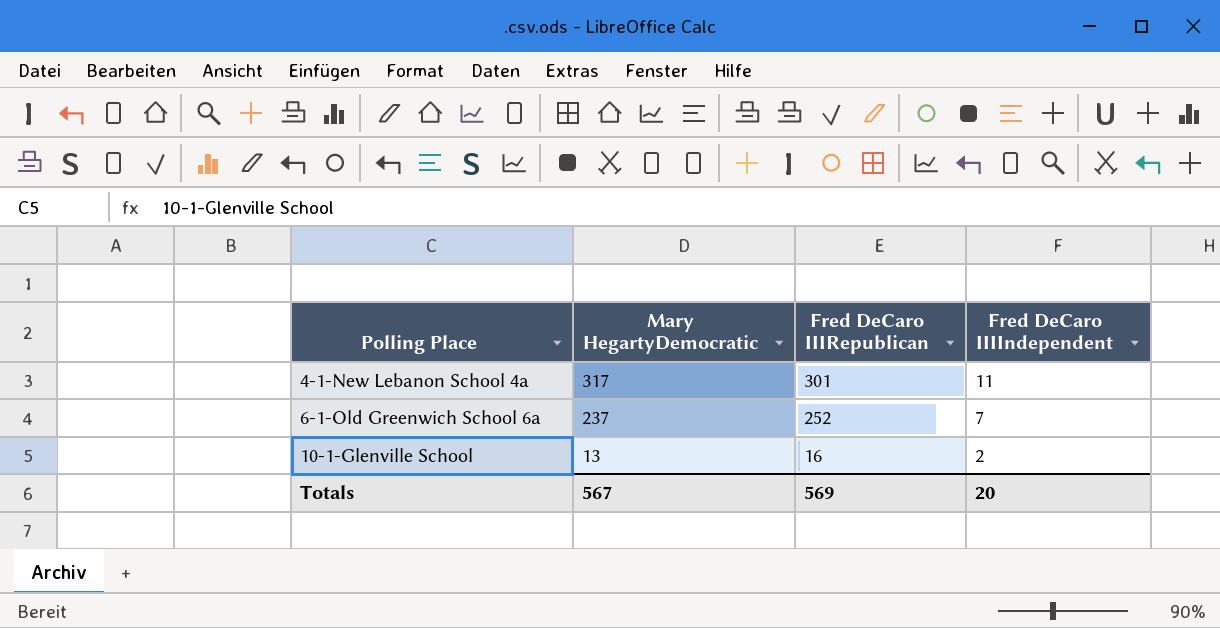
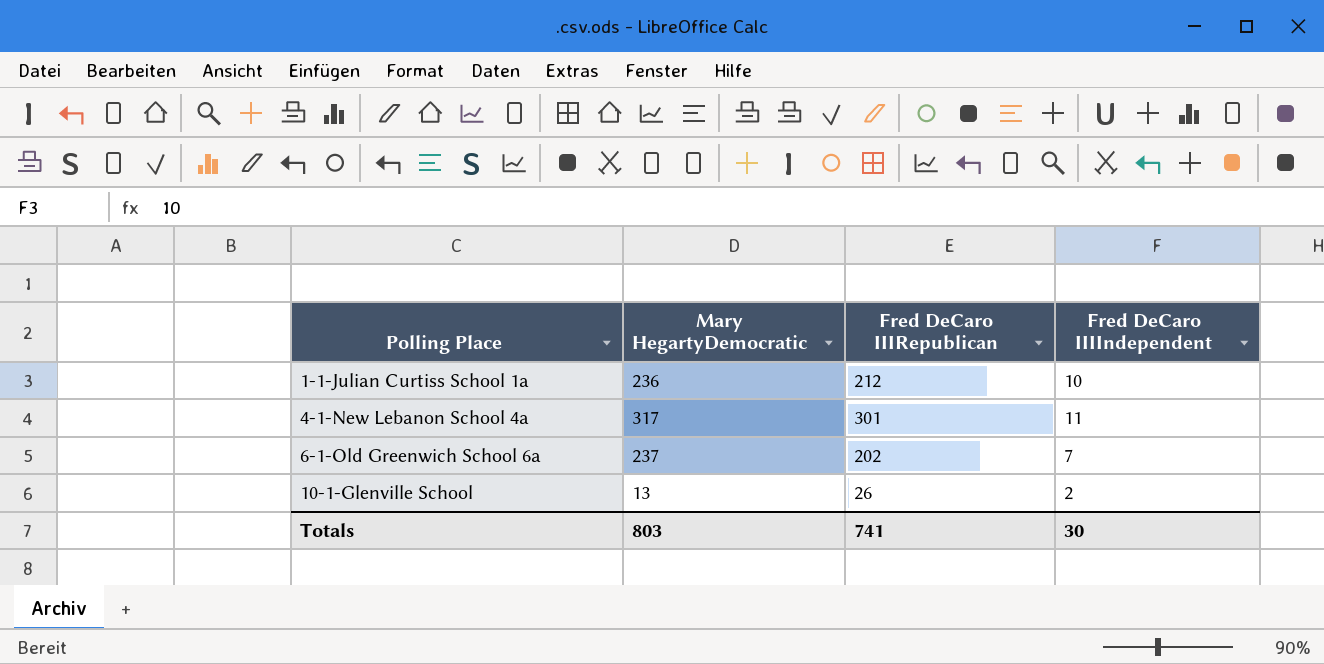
row 1-1-Julian Curtiss School 1a: none -> 236 | 212 | 10
6-1-Old Greenwich School 6a | Fred DeCaro IIIRepublican: 252 -> 202
10-1-Glenville School | Fred DeCaro IIIRepublican: 16 -> 26
Totals | Mary HegartyDemocratic: 567 -> 803
Totals | Fred DeCaro IIIRepublican: 569 -> 741
Totals | Fred DeCaro IIIIndependent: 20 -> 30

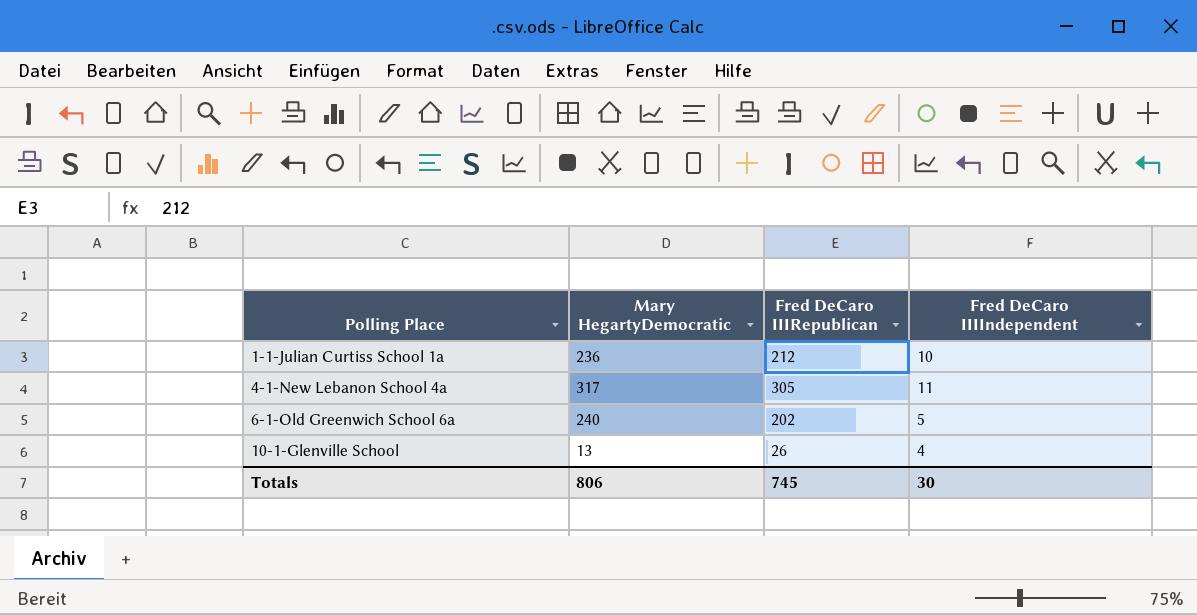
4-1-New Lebanon School 4a | Fred DeCaro IIIRepublican: 301 -> 305
6-1-Old Greenwich School 6a | Mary HegartyDemocratic: 237 -> 240
6-1-Old Greenwich School 6a | Fred DeCaro IIIIndependent: 7 -> 5
10-1-Glenville School | Fred DeCaro IIIIndependent: 2 -> 4
Totals | Mary HegartyDemocratic: 803 -> 806
Totals | Fred DeCaro IIIRepublican: 741 -> 745

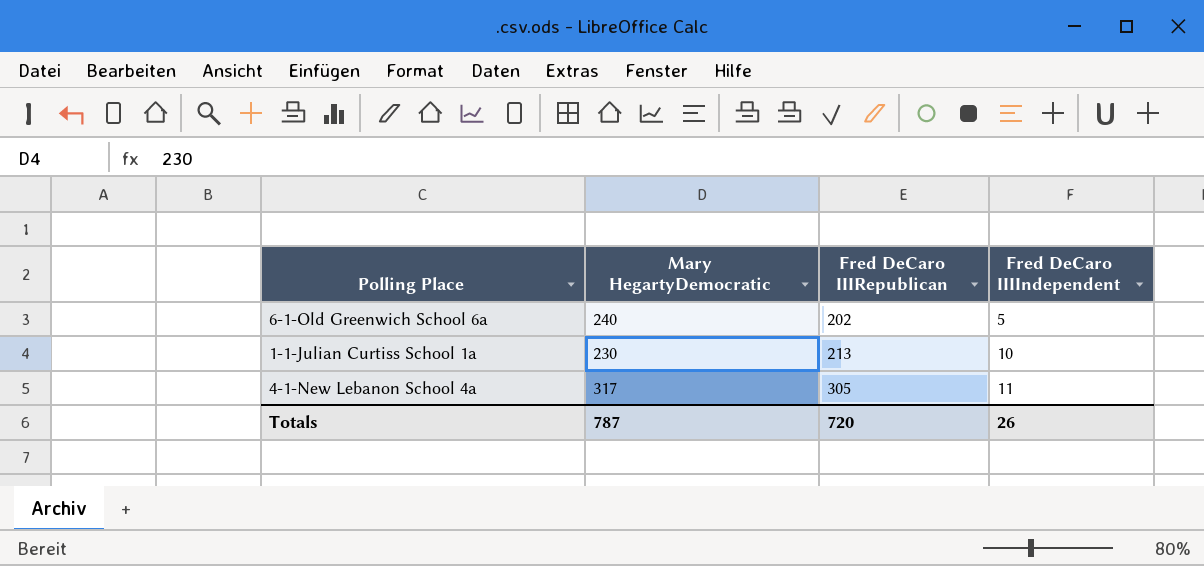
row order: Polling Place ascending -> Fred DeCaro IIIRepublican ascending
row 10-1-Glenville School: 13 | 26 | 4 -> none
1-1-Julian Curtiss School 1a | Mary HegartyDemocratic: 236 -> 230
1-1-Julian Curtiss School 1a | Fred DeCaro IIIRepublican: 212 -> 213
Totals | Mary HegartyDemocratic: 806 -> 787
Totals | Fred DeCaro IIIRepublican: 745 -> 720
Totals | Fred DeCaro IIIIndependent: 30 -> 26

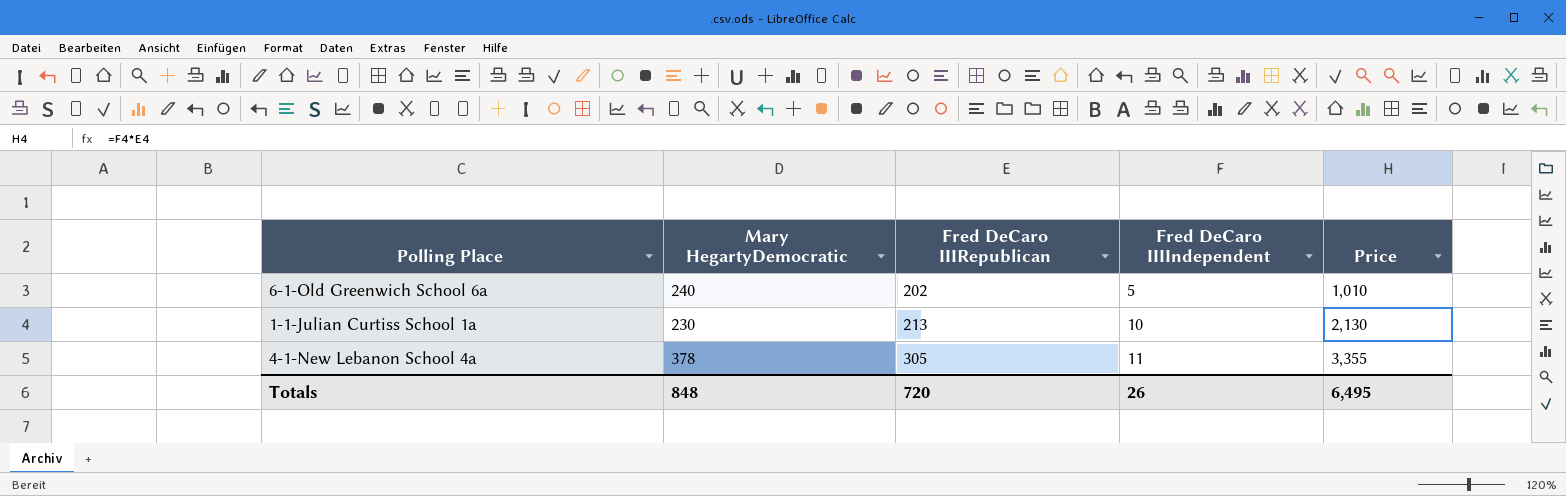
column Price | formula: none -> [Fred DeCaro IIIRepublican] * [Fred DeCaro IIIIndependent]
4-1-New Lebanon School 4a | Mary HegartyDemocratic: 317 -> 378
Totals | Mary HegartyDemocratic: 787 -> 848

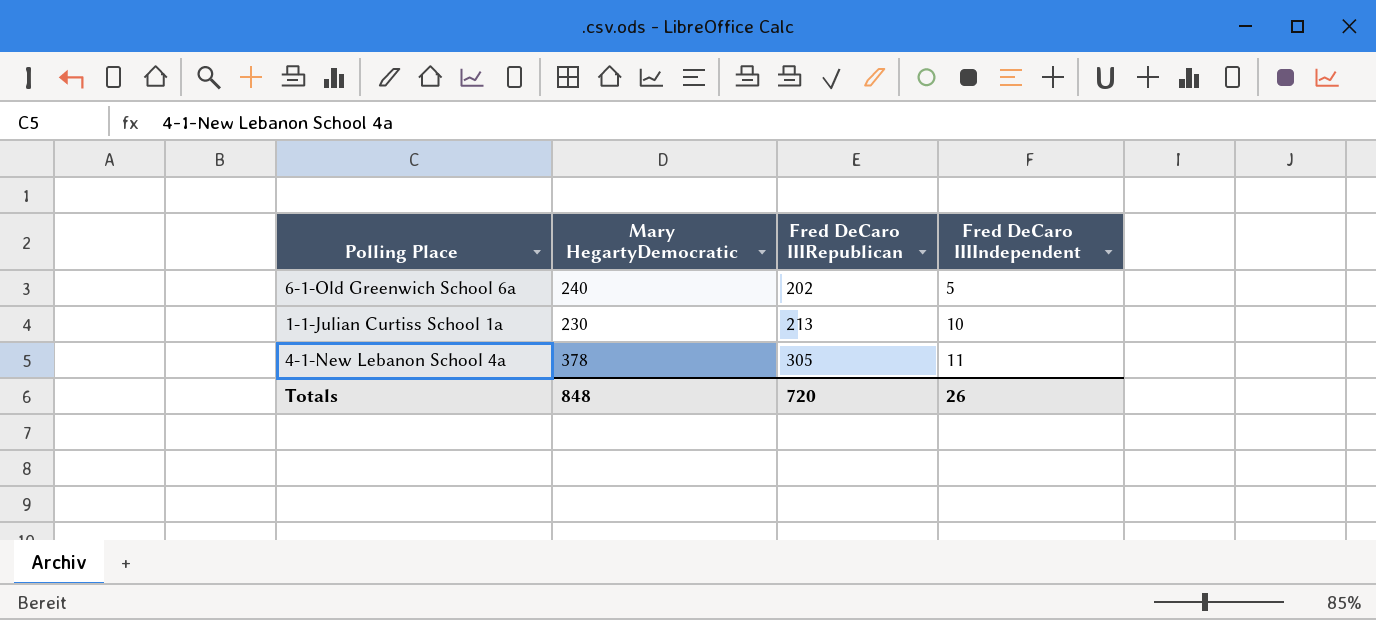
column Price | formula: [Fred DeCaro IIIRepublican] * [Fred DeCaro IIIIndependent] -> none

